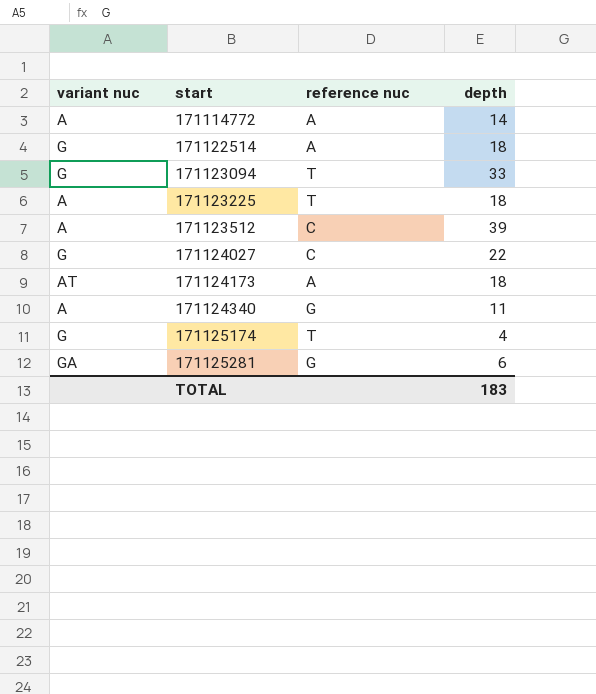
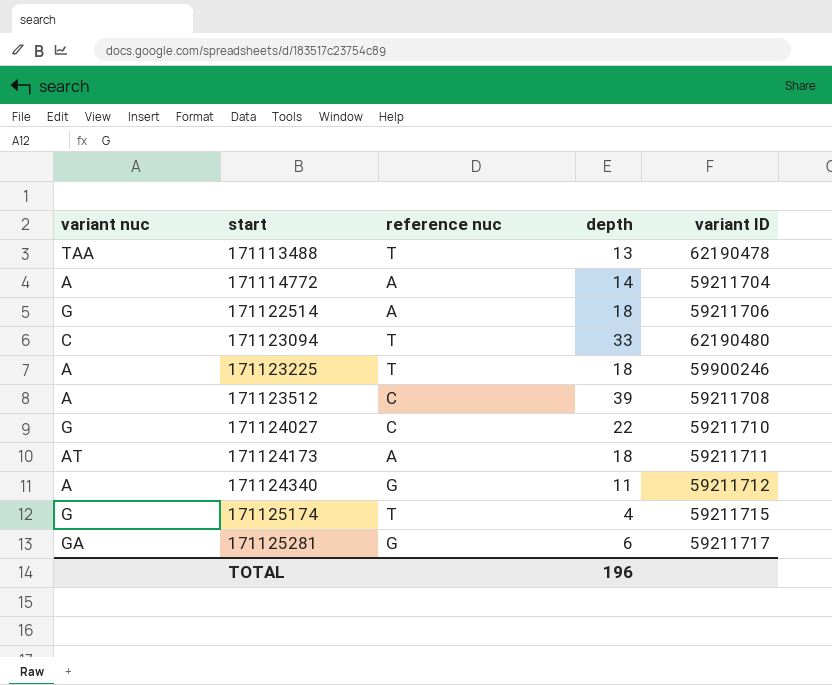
column variant ID | position: none -> 5
row 171113488: none -> TAA | T | 13 | 62190478
171123094 | variant nuc: G -> C
TOTAL | depth: 183 -> 196

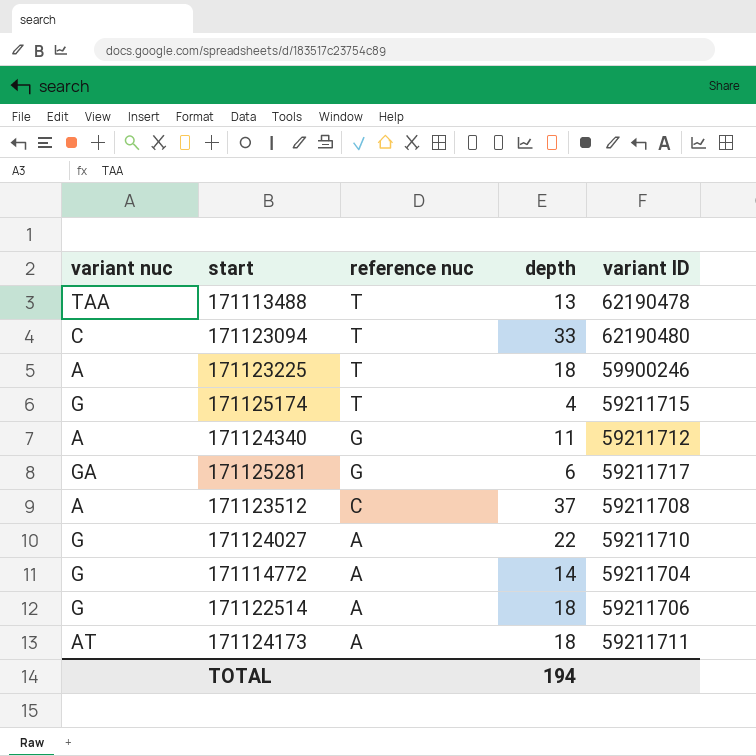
row order: start ascending -> reference nuc descending
171123512 | depth: 39 -> 37
171124027 | reference nuc: C -> A
171114772 | variant nuc: A -> G
TOTAL | depth: 196 -> 194

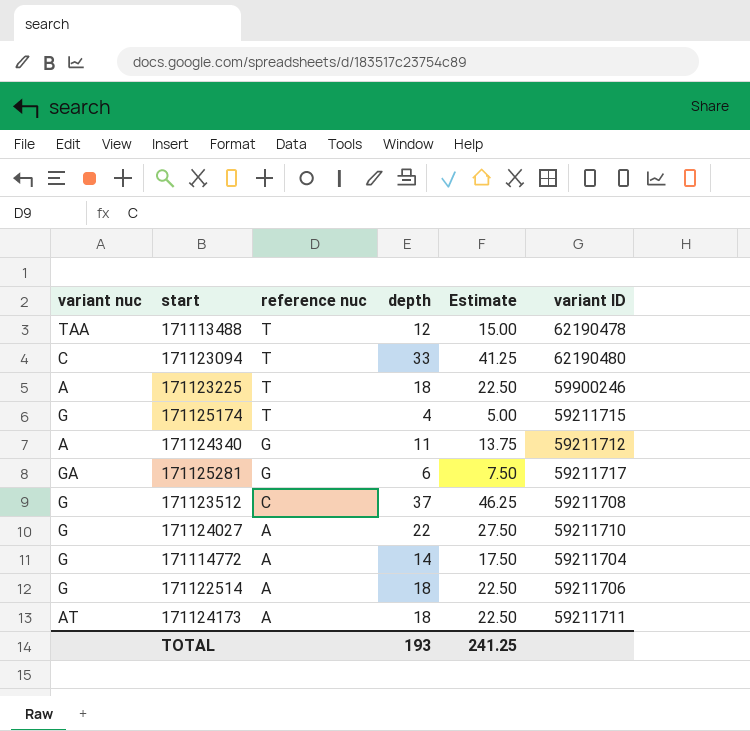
column Estimate | formula: none -> [depth] * 1.25
171113488 | depth: 13 -> 12
171123512 | variant nuc: A -> G
TOTAL | depth: 194 -> 193

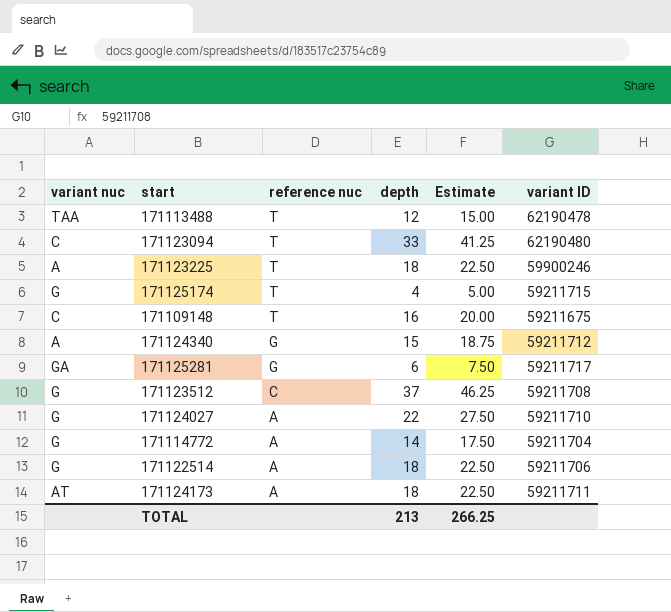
row 171109148: none -> C | T | 16 | 20.00 | 59211675
171124340 | depth: 11 -> 15
171124340 | Estimate: 13.75 -> 18.75
TOTAL | depth: 193 -> 213
TOTAL | Estimate: 241.25 -> 266.25

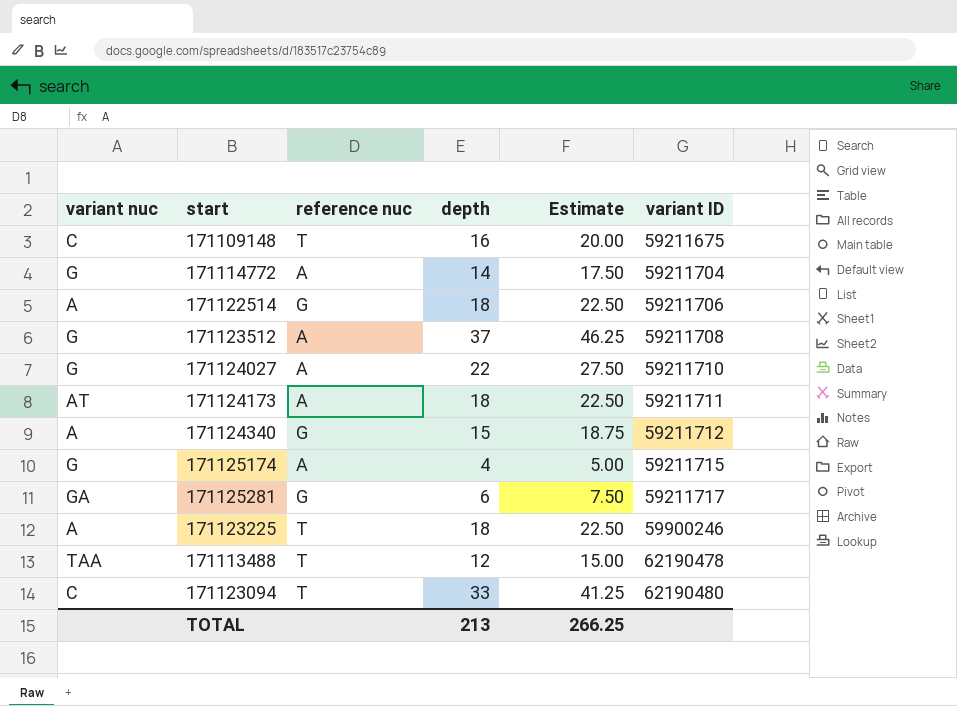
row order: reference nuc descending -> variant ID ascending
171122514 | variant nuc: G -> A
171122514 | reference nuc: A -> G
171123512 | reference nuc: C -> A
171125174 | reference nuc: T -> A

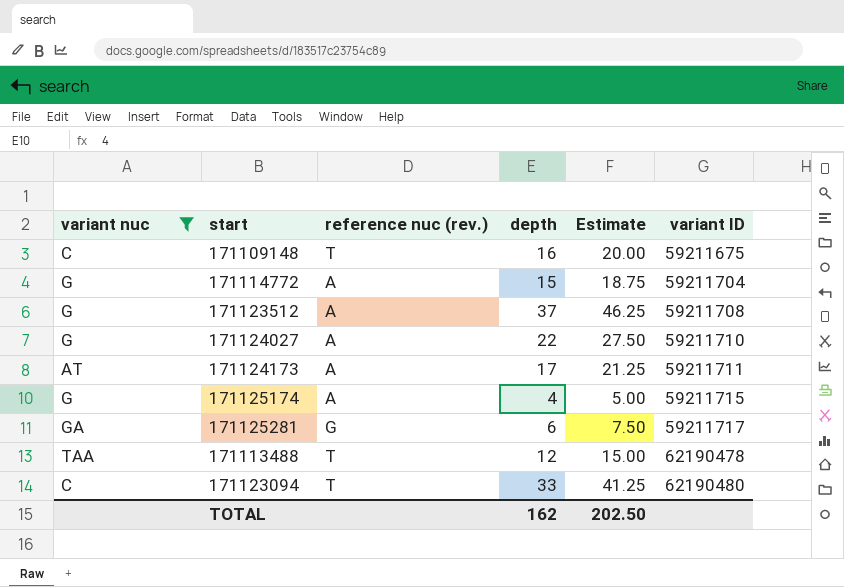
filter: none -> variant nuc != A
column name: reference nuc -> reference nuc (rev.)
171114772 | depth: 14 -> 15
171114772 | Estimate: 17.50 -> 18.75
171124173 | depth: 18 -> 17
171124173 | Estimate: 22.50 -> 21.25
TOTAL | depth: 213 -> 162
TOTAL | Estimate: 266.25 -> 202.50

